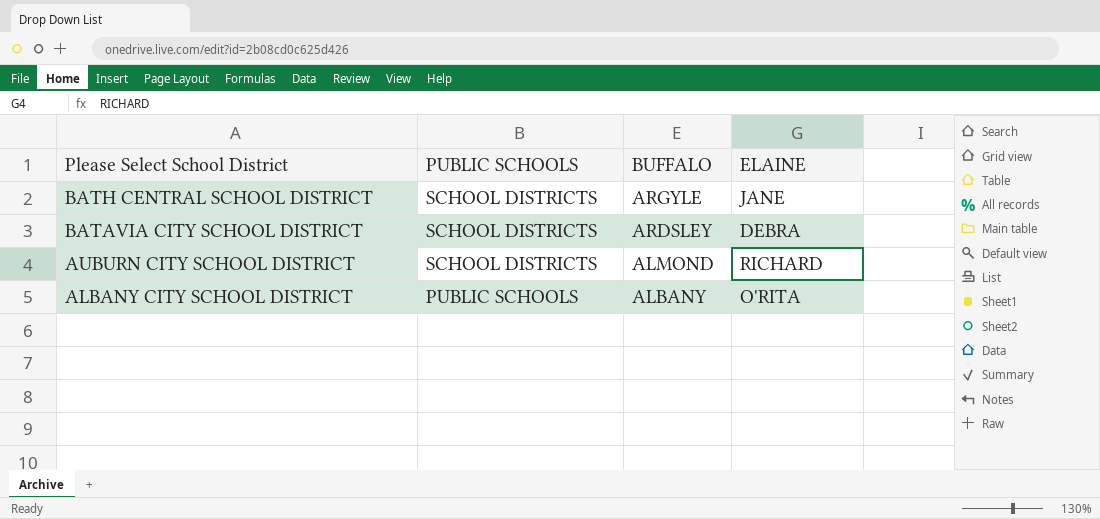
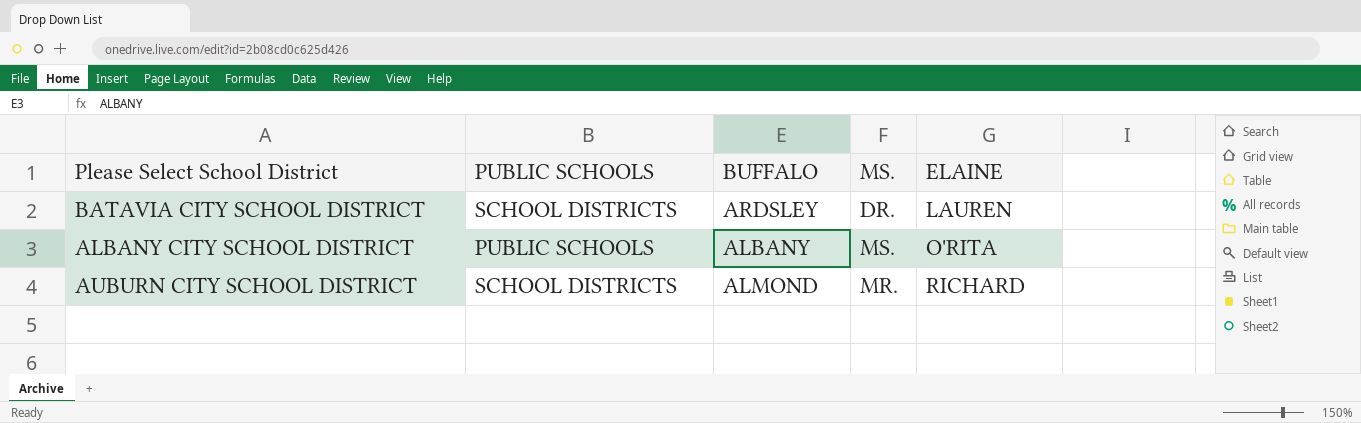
row order: Please Select School District descending -> ELAINE ascending
column MS. | position: none -> 4
row BATH CENTRAL SCHOOL DISTRICT: SCHOOL DISTRICTS | ARGYLE | JANE -> none
BATAVIA CITY SCHOOL DISTRICT | ELAINE: DEBRA -> LAUREN

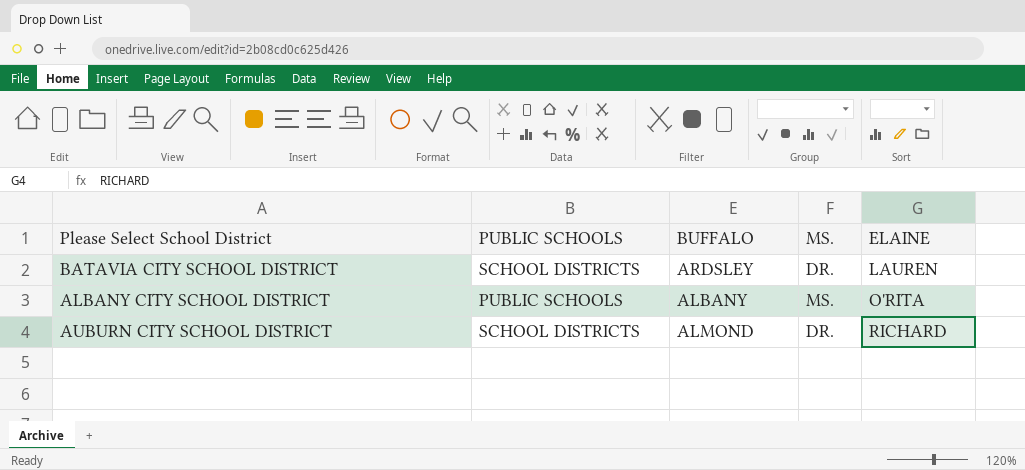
AUBURN CITY SCHOOL DISTRICT | MS.: MR. -> DR.

